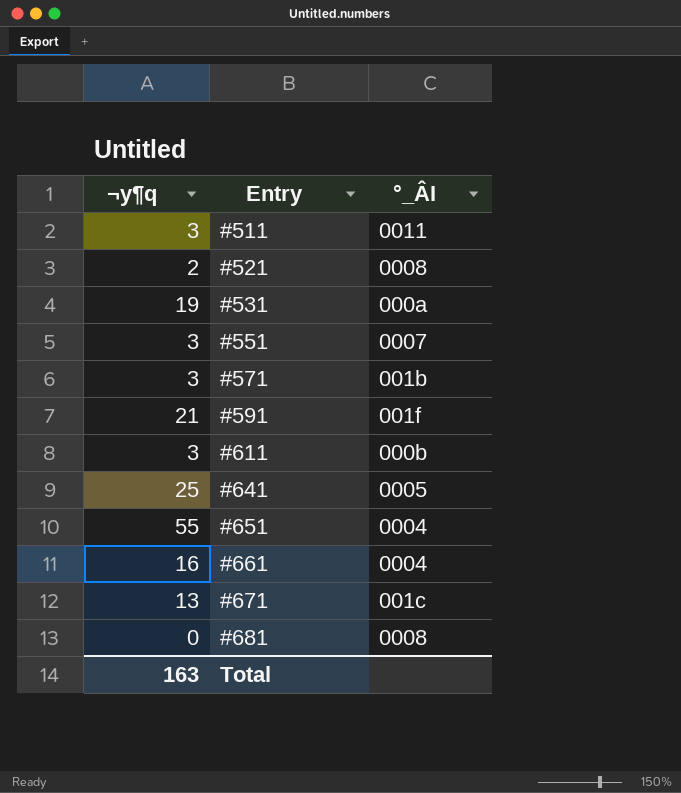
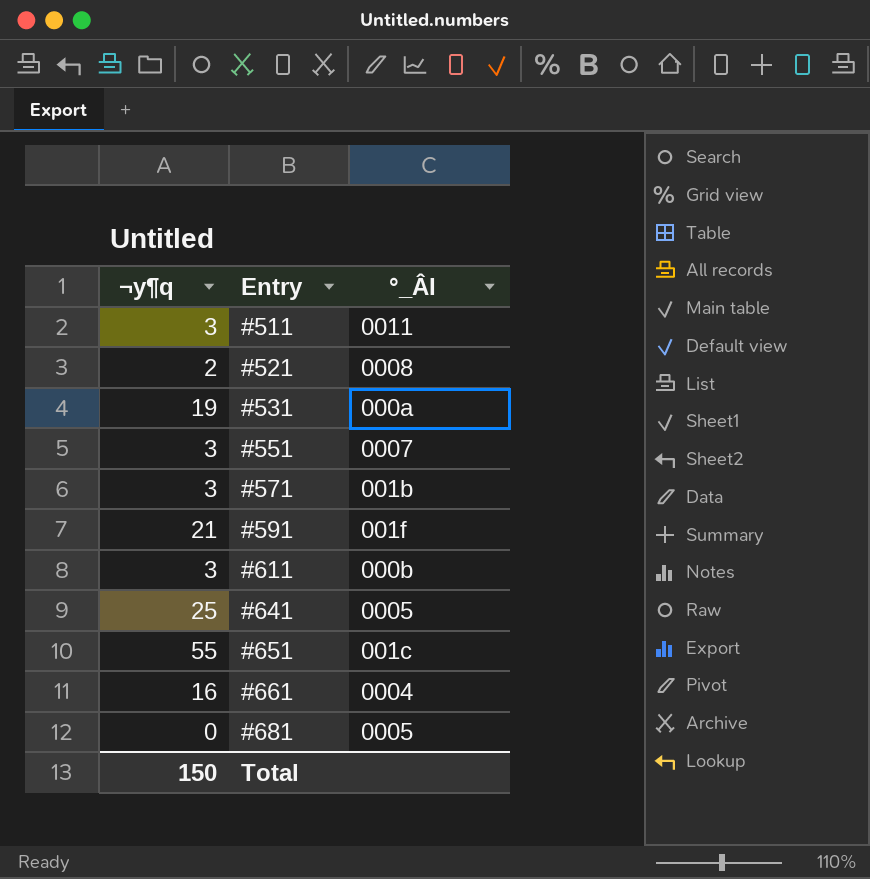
row #671: 13 | 001c -> none
#651 | °_ÂI: 0004 -> 001c
#681 | °_ÂI: 0008 -> 0005
Total | ¬y¶q: 163 -> 150

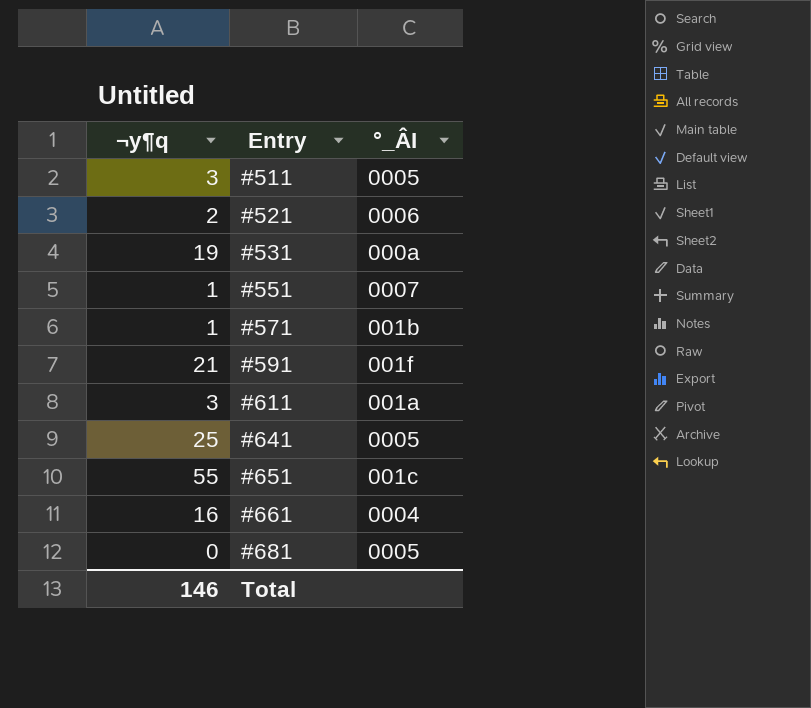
#511 | °_ÂI: 0011 -> 0005
#521 | °_ÂI: 0008 -> 0006
#551 | ¬y¶q: 3 -> 1
#571 | ¬y¶q: 3 -> 1
#611 | °_ÂI: 000b -> 001a
Total | ¬y¶q: 150 -> 146

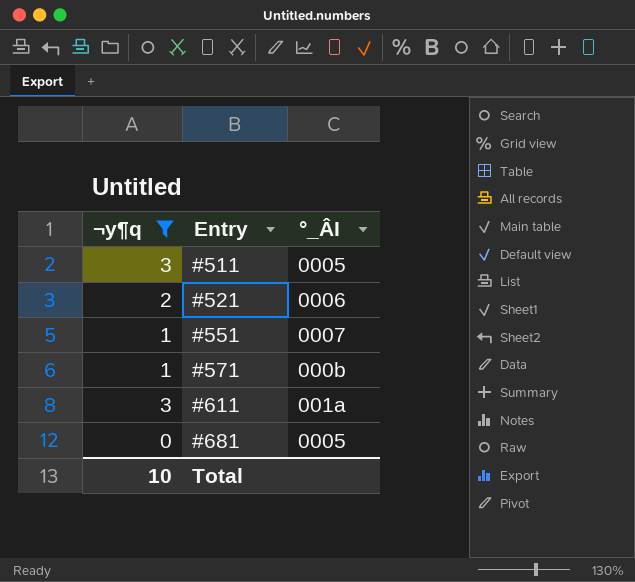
filter: none -> ¬y¶q <= 3
#571 | °_ÂI: 001b -> 000b
Total | ¬y¶q: 146 -> 10

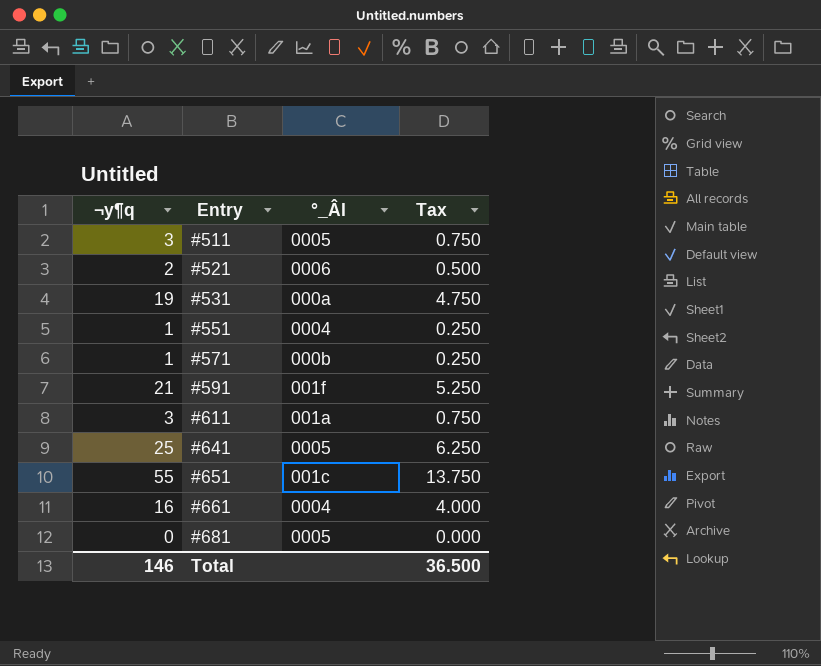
filter: ¬y¶q <= 3 -> none
column Tax | formula: none -> [¬y¶q] * 0.25
#551 | °_ÂI: 0007 -> 0004
Total | ¬y¶q: 10 -> 146

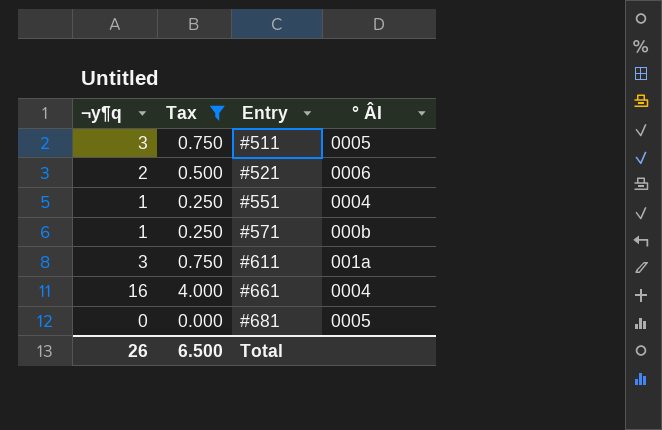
filter: none -> Tax <= 4.000
column Tax | position: 4 -> 2
column name: °_ÂI -> ° ÂI
Total | ¬y¶q: 146 -> 26
Total | Tax: 36.500 -> 6.500

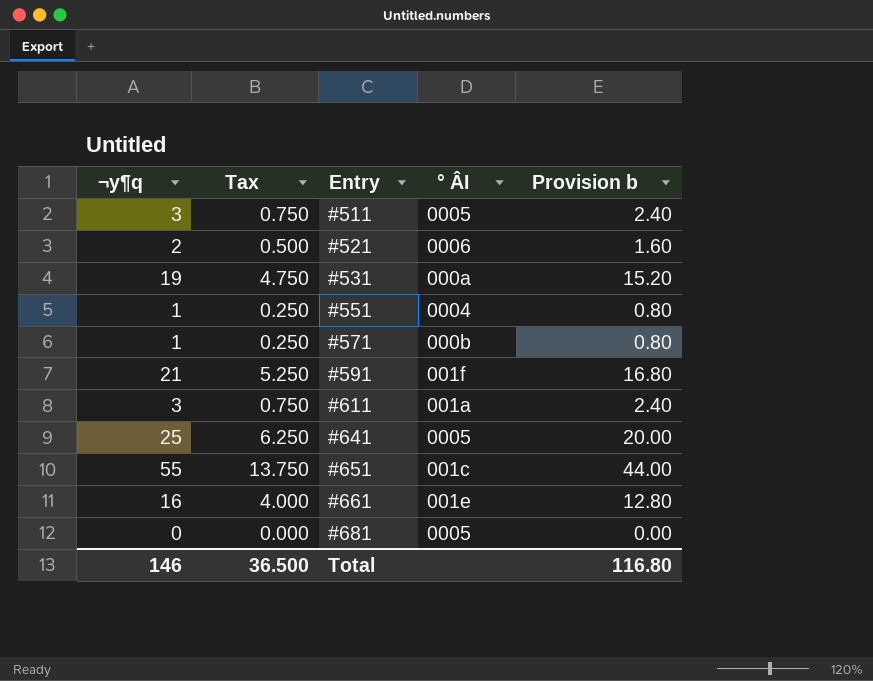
filter: Tax <= 4.000 -> none
column Provision b | formula: none -> [¬y¶q] * 0.8
#661 | ° ÂI: 0004 -> 001e
Total | ¬y¶q: 26 -> 146
Total | Tax: 6.500 -> 36.500

